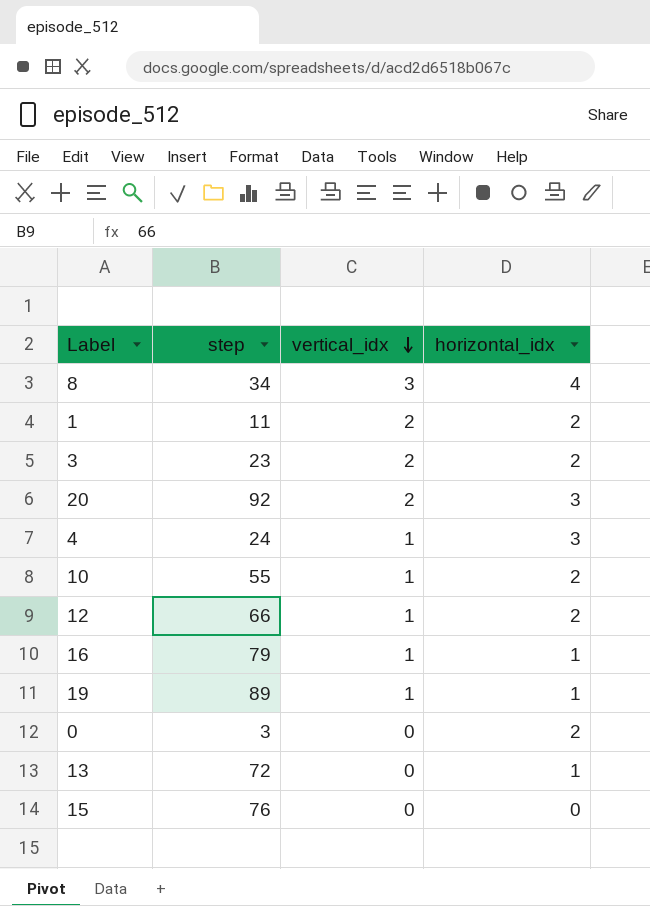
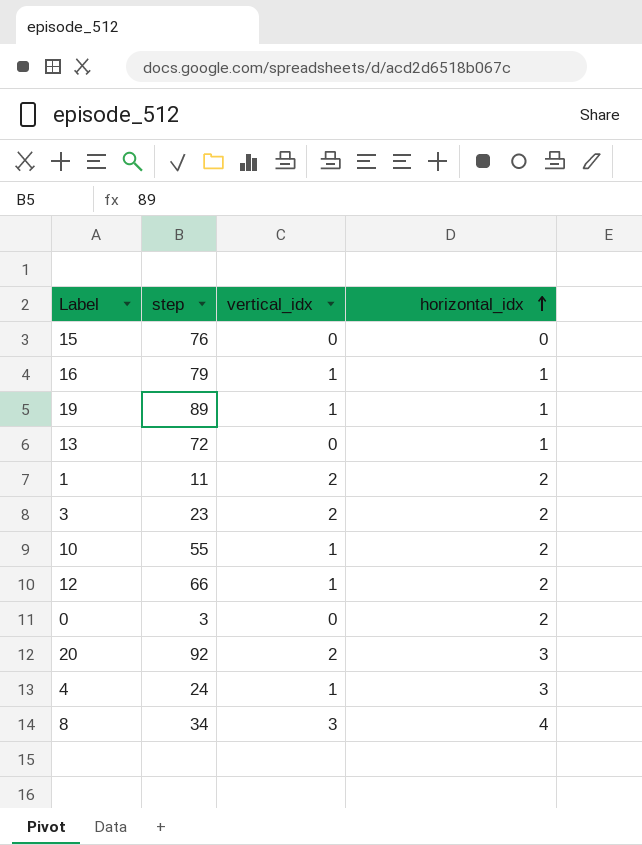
row order: vertical_idx descending -> horizontal_idx ascending

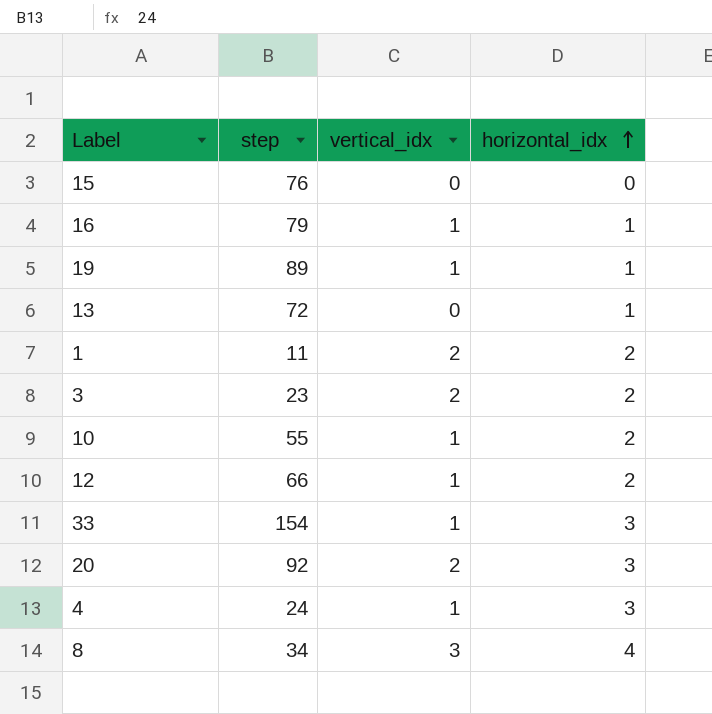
row 0: 3 | 0 | 2 -> none
row 33: none -> 154 | 1 | 3

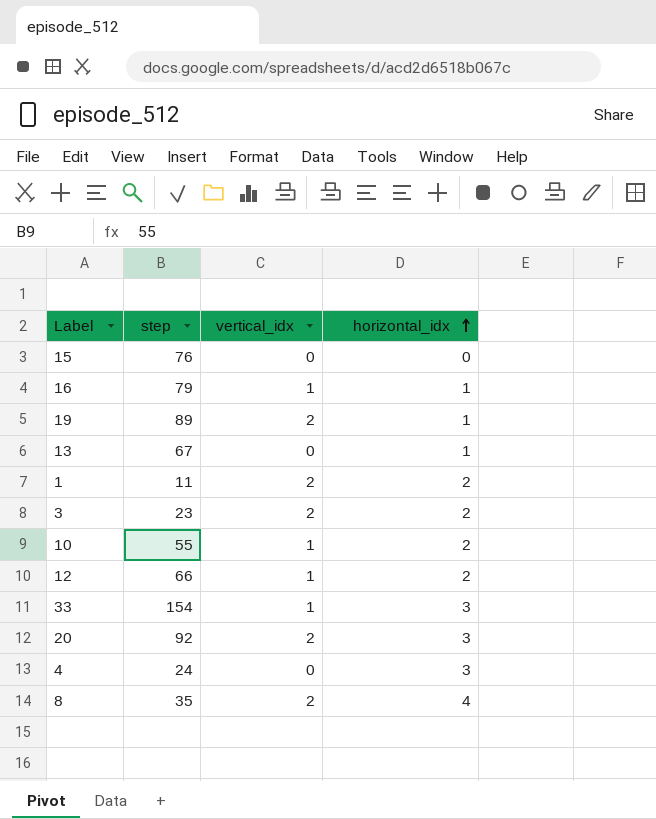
19 | vertical_idx: 1 -> 2
13 | step: 72 -> 67
4 | vertical_idx: 1 -> 0
8 | step: 34 -> 35
8 | vertical_idx: 3 -> 2

